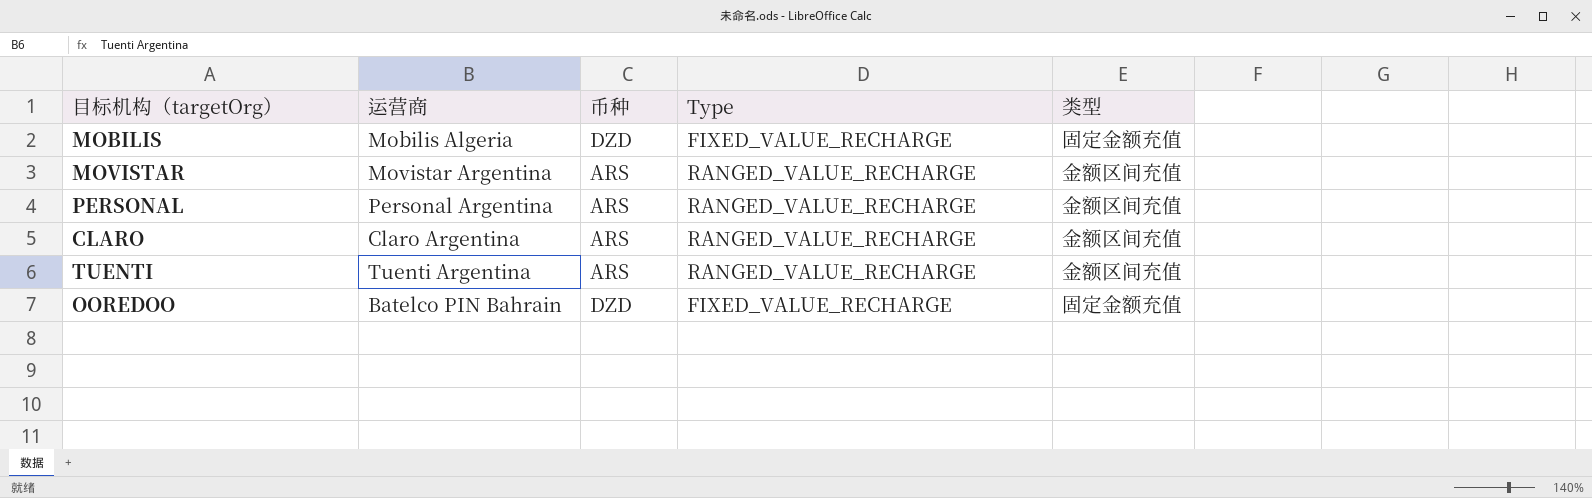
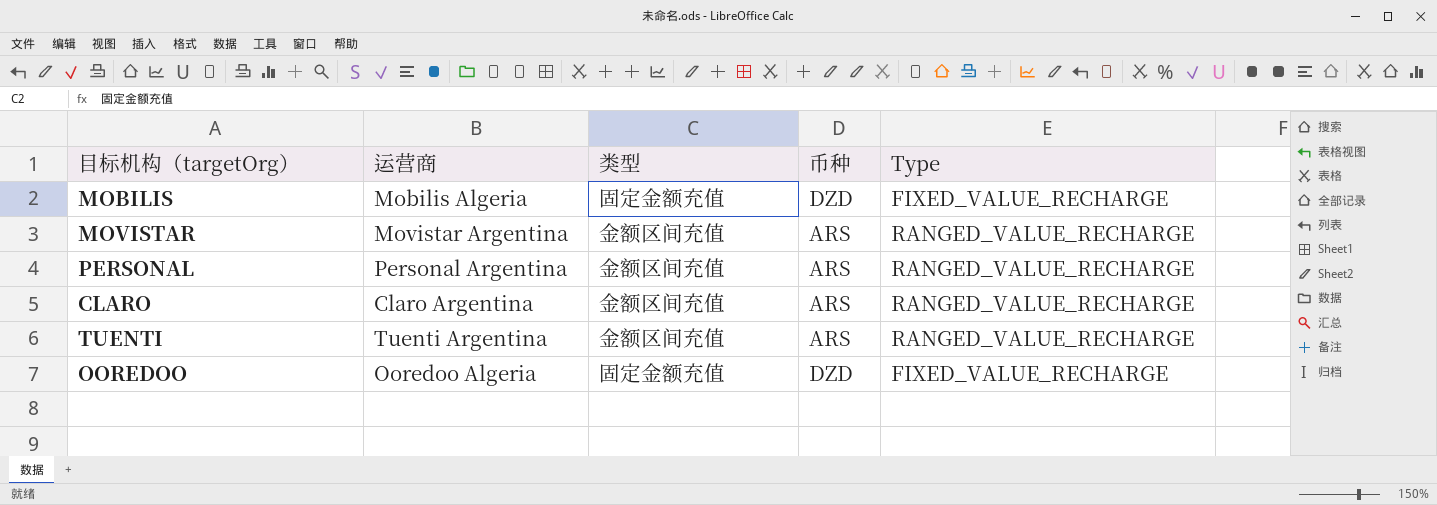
column 类型 | position: 5 -> 3
OOREDOO | 运营商: Batelco PIN Bahrain -> Ooredoo Algeria

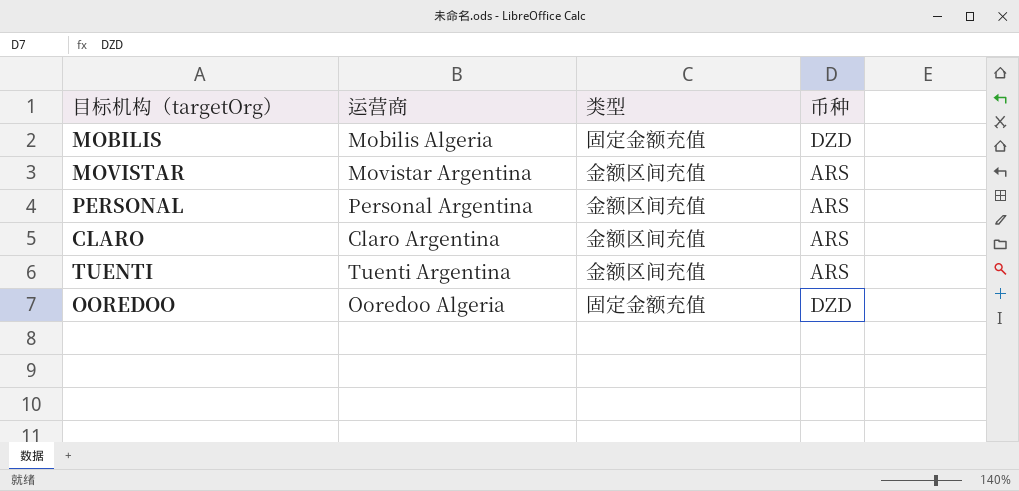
column Type | position: 5 -> none

